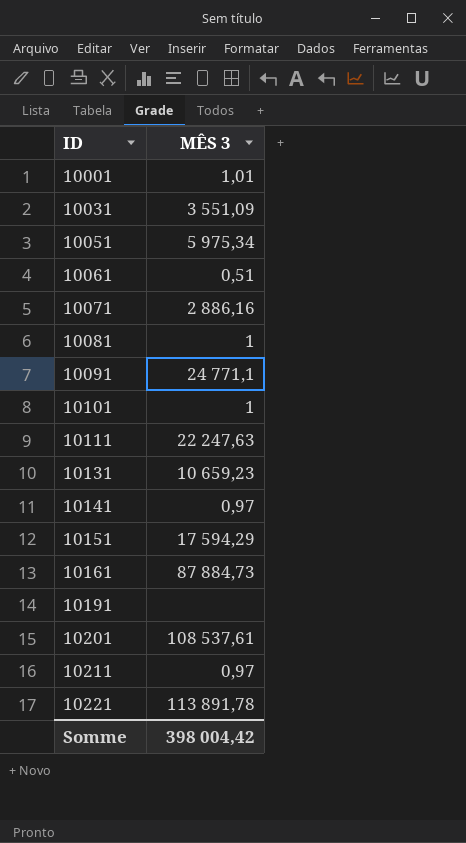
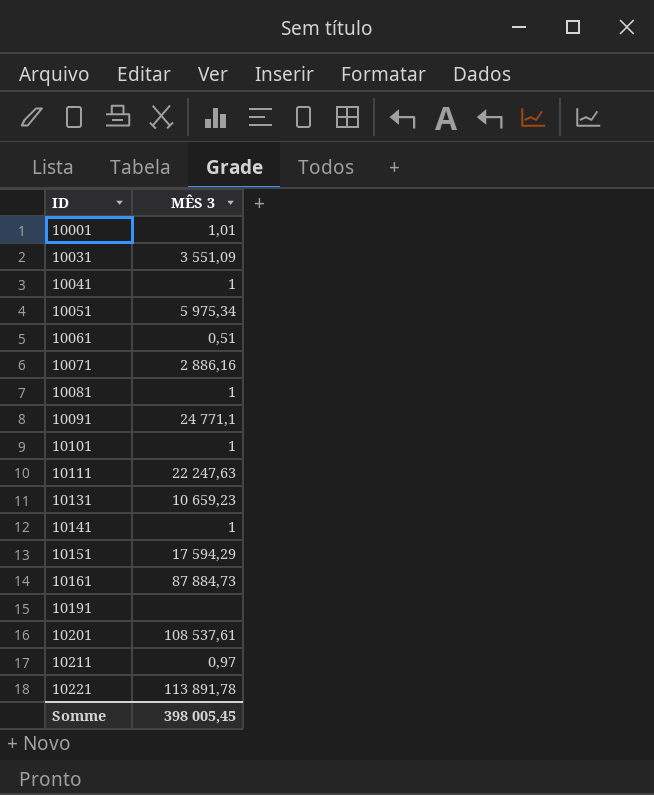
row 10041: none -> 1
10141 | MÊS 3: 0,97 -> 1
Somme | MÊS 3: 398 004,42 -> 398 005,45

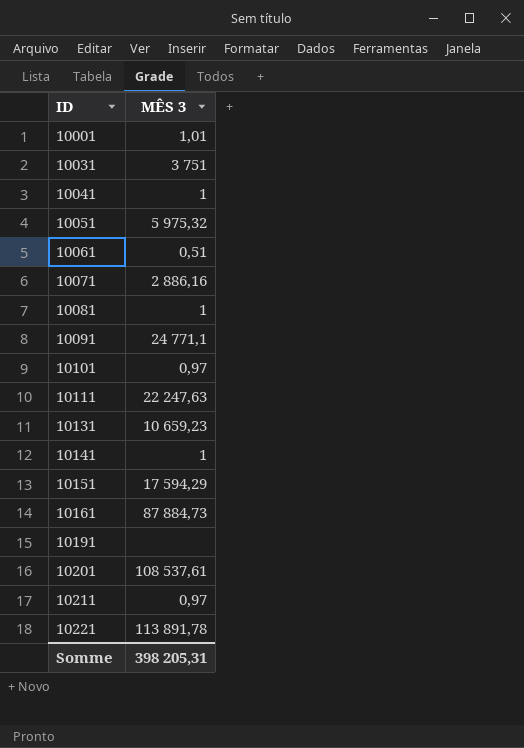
10031 | MÊS 3: 3 551,09 -> 3 751
10051 | MÊS 3: 5 975,34 -> 5 975,32
10101 | MÊS 3: 1 -> 0,97
Somme | MÊS 3: 398 005,45 -> 398 205,31

